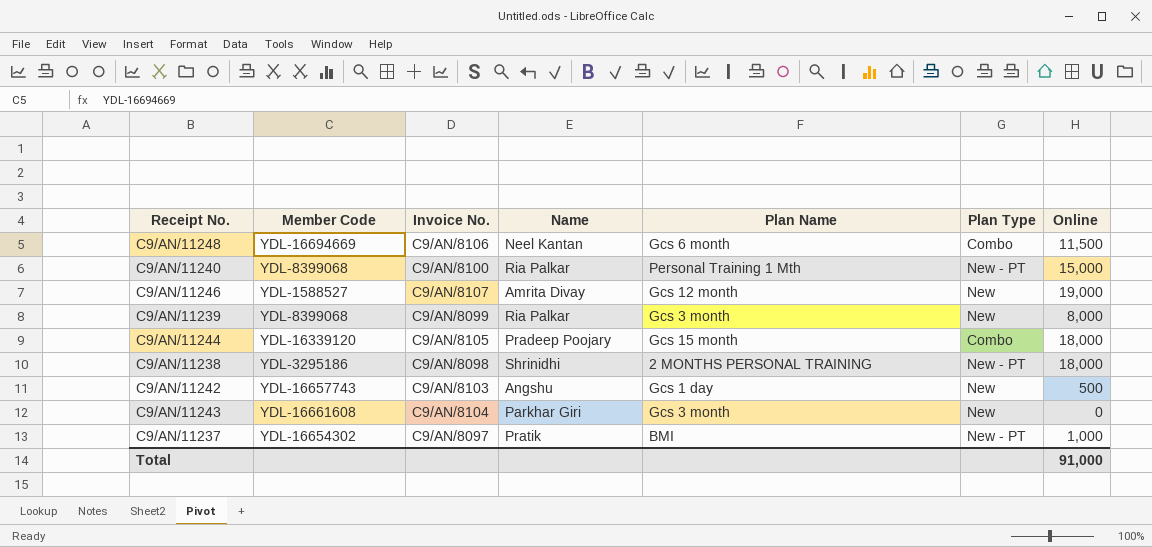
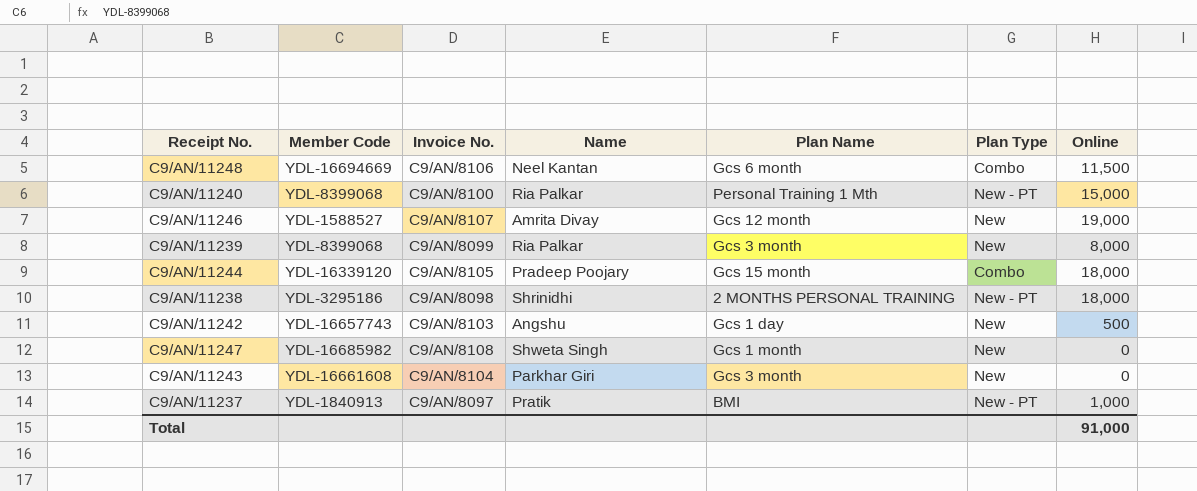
row C9/AN/11247: none -> YDL-16685982 | C9/AN/8108 | Shweta Singh | Gcs 1 month | New | 0
C9/AN/11237 | Member Code: YDL-16654302 -> YDL-1840913

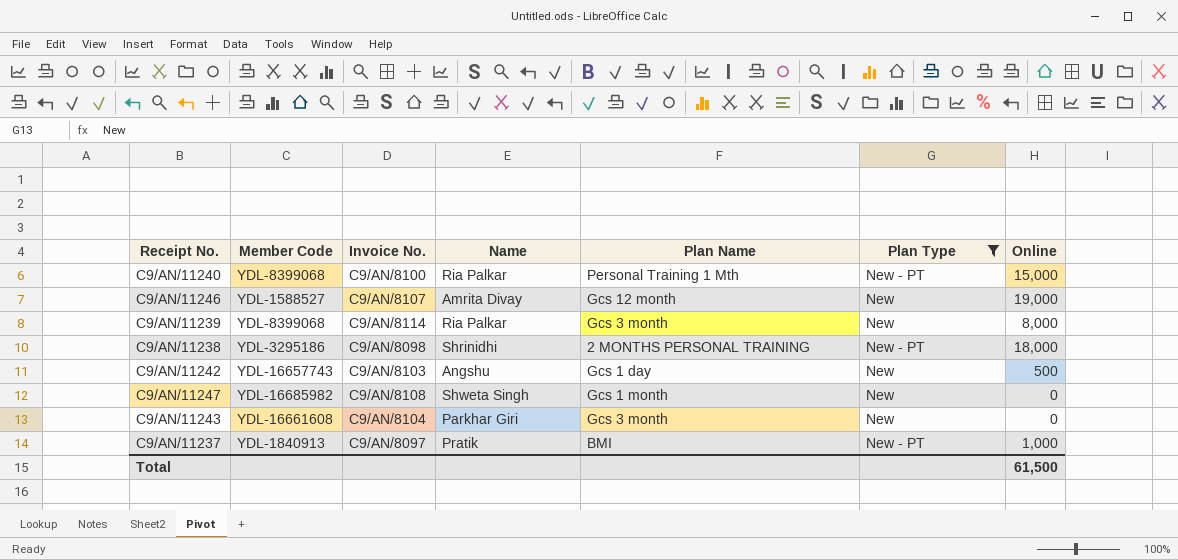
filter: none -> Plan Type != Combo
C9/AN/11239 | Invoice No.: C9/AN/8099 -> C9/AN/8114
Total | Online: 91,000 -> 61,500

